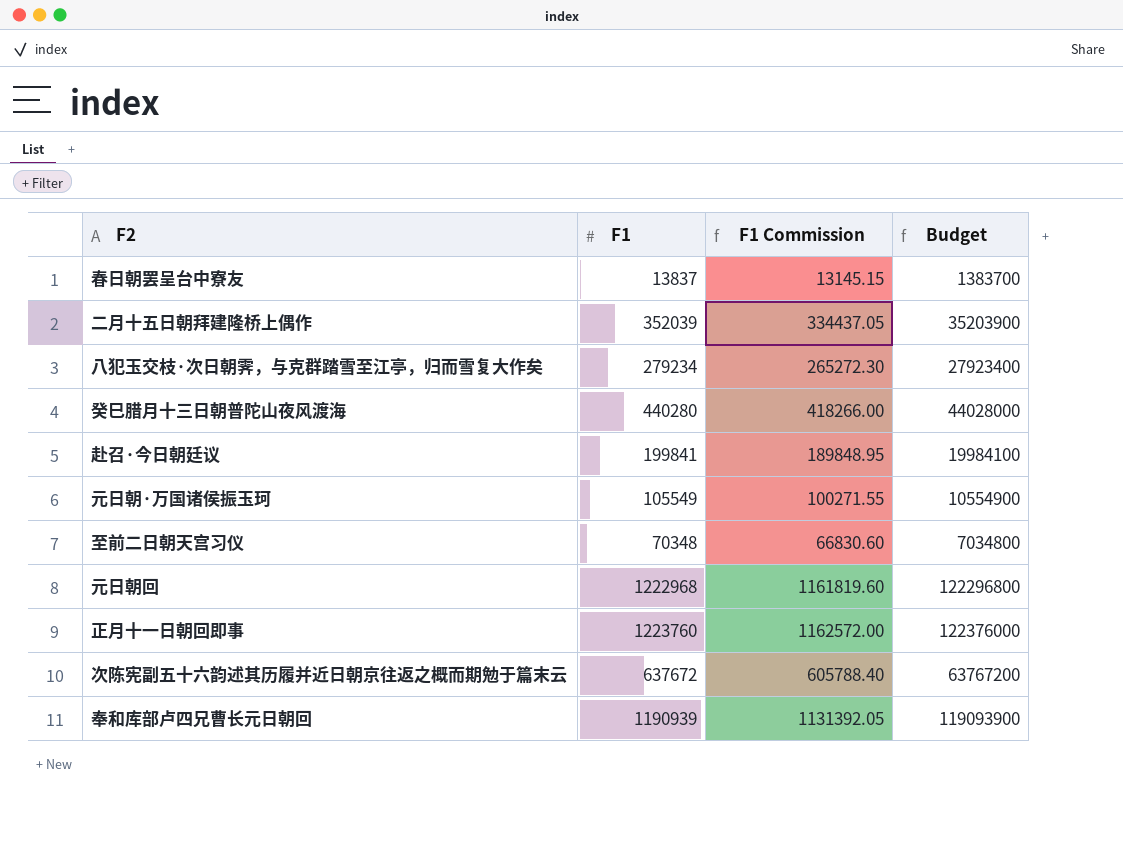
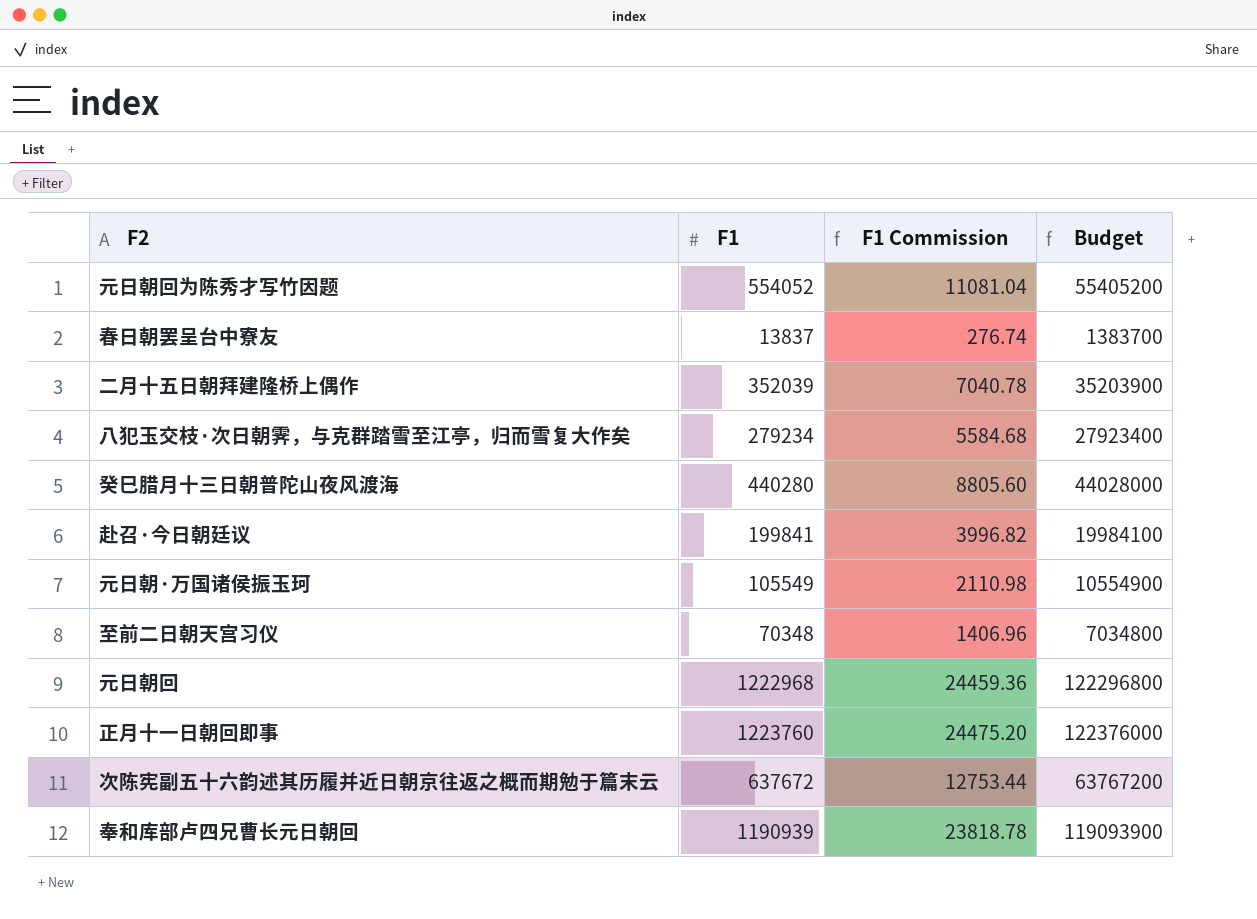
column F1 Commission | formula: [F1] * 0.95 -> [F1] * 0.02
row 元日朝回为陈秀才写竹因题: none -> 554052 | 11081.04 | 55405200

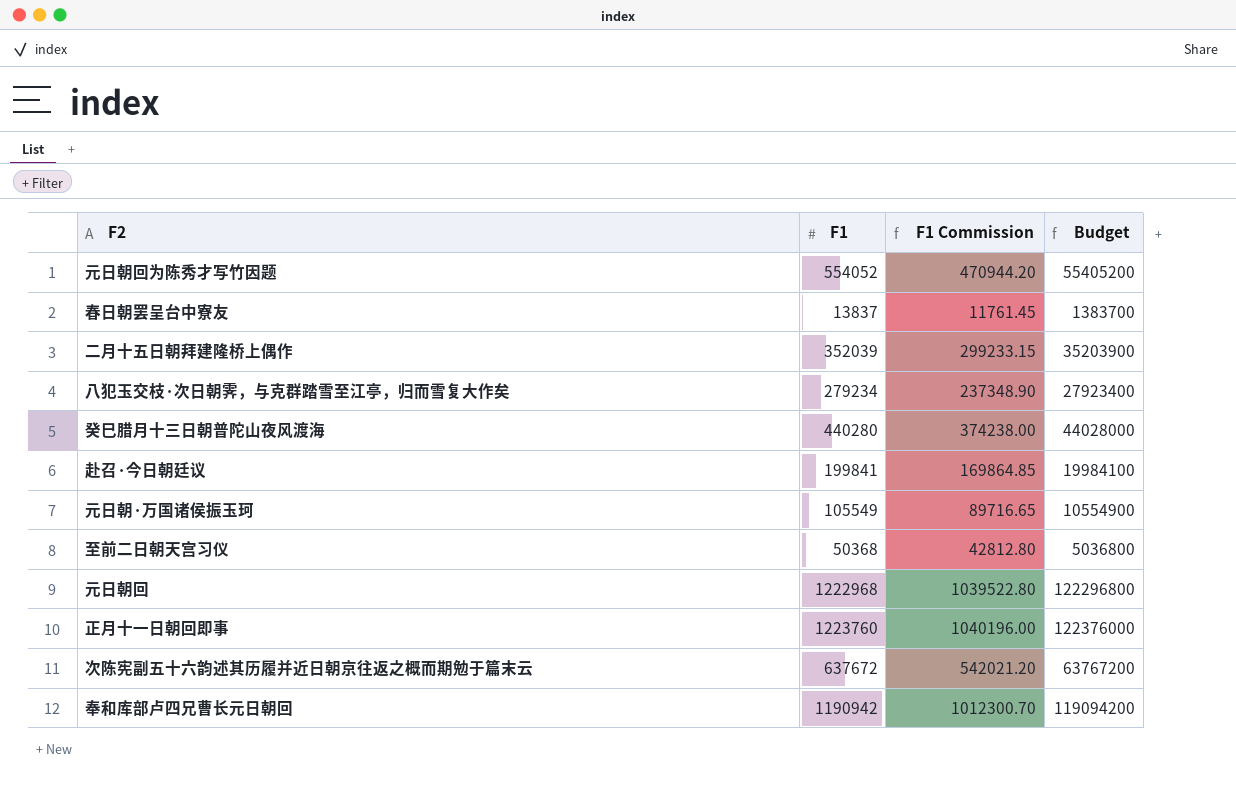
column F1 Commission | formula: [F1] * 0.02 -> [F1] * 0.85
至前二日朝天宫习仪 | F1: 70348 -> 50368
至前二日朝天宫习仪 | Budget: 7034800 -> 5036800
奉和库部卢四兄曹长元日朝回 | F1: 1190939 -> 1190942
奉和库部卢四兄曹长元日朝回 | Budget: 119093900 -> 119094200

